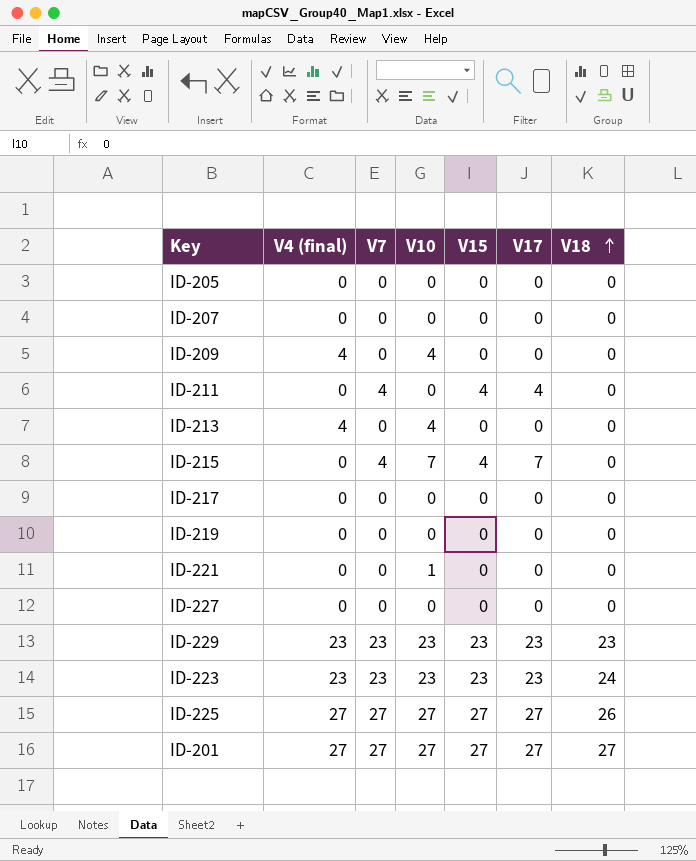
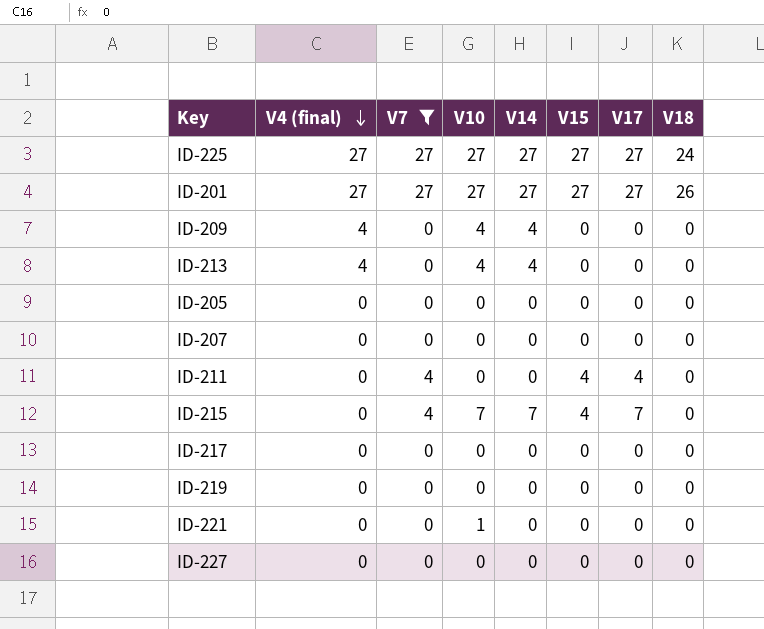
filter: none -> V7 != 23
row order: V18 ascending -> V4 (final) descending
column V14 | position: none -> 5
ID-225 | V18: 26 -> 24
ID-201 | V18: 27 -> 26

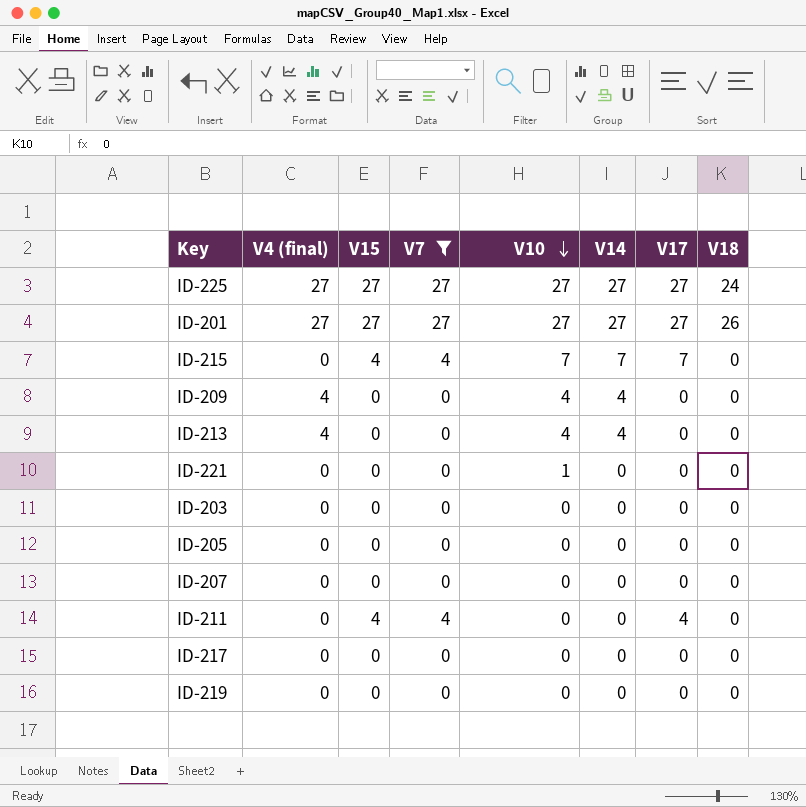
row order: V4 (final) descending -> V10 descending
column V15 | position: 6 -> 3
row ID-227: 0 | 0 | 0 | 0 | 0 | 0 | 0 -> none
row ID-203: none -> 0 | 0 | 0 | 0 | 0 | 0 | 0

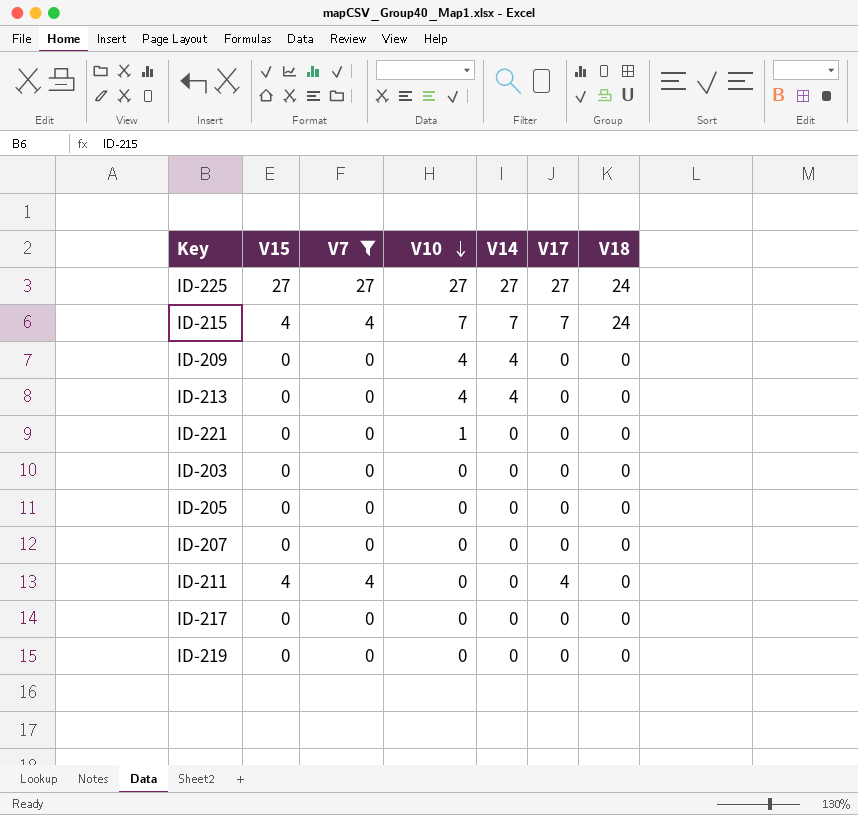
column V4 (final) | position: 2 -> none
row ID-201: 27 | 27 | 27 | 27 | 27 | 27 | 26 -> none
ID-215 | V18: 0 -> 24

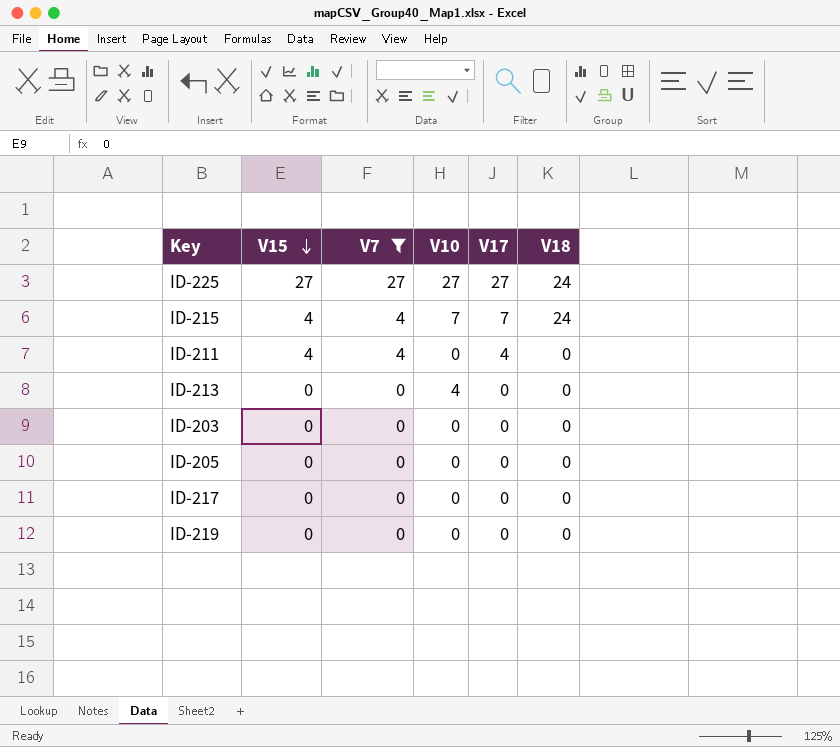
row order: V10 descending -> V15 descending
column V14 | position: 5 -> none
row ID-209: 0 | 0 | 4 | 4 | 0 | 0 -> none
row ID-221: 0 | 0 | 1 | 0 | 0 | 0 -> none
row ID-207: 0 | 0 | 0 | 0 | 0 | 0 -> none

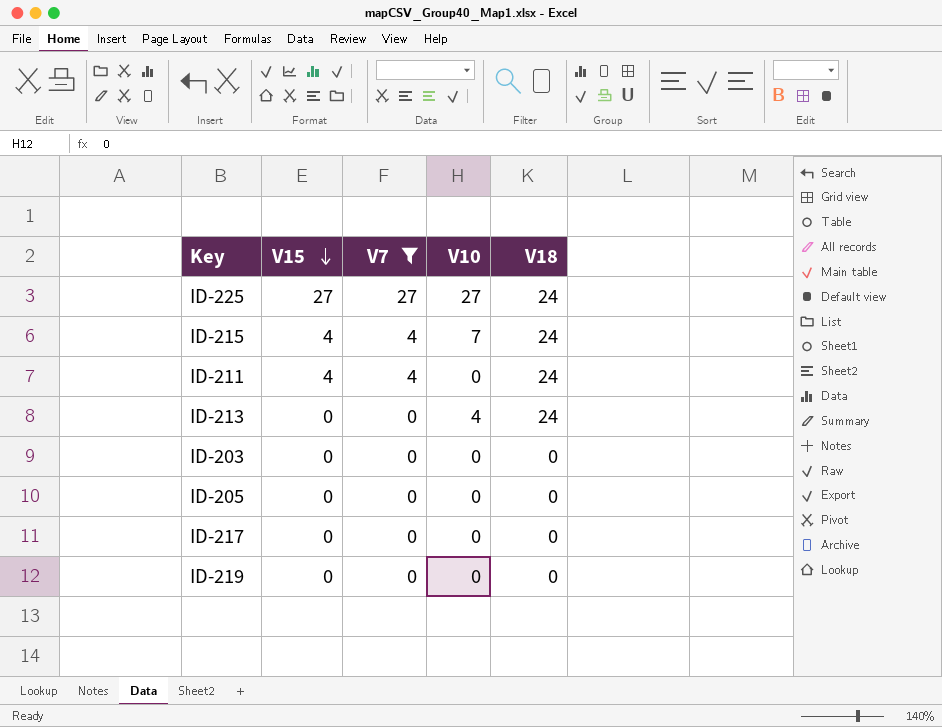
column V17 | position: 5 -> none
ID-211 | V18: 0 -> 24
ID-213 | V18: 0 -> 24

